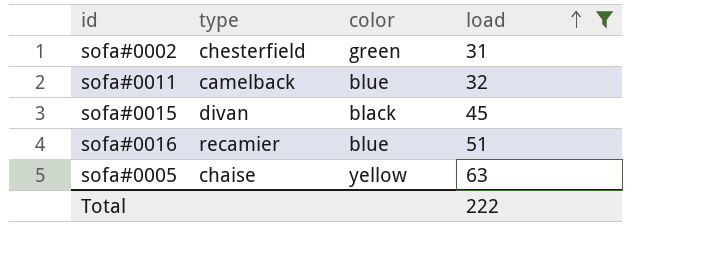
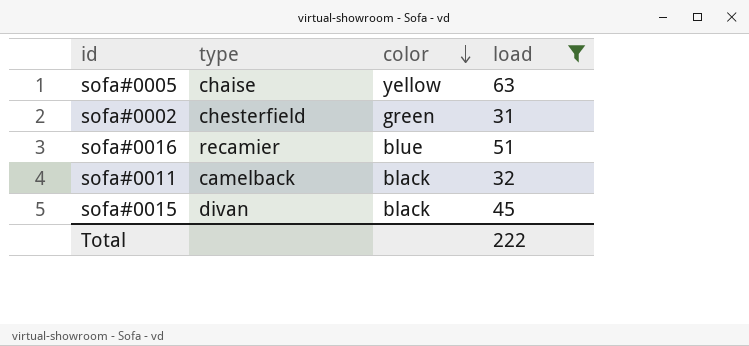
row order: load ascending -> color descending
sofa#0011 | color: blue -> black

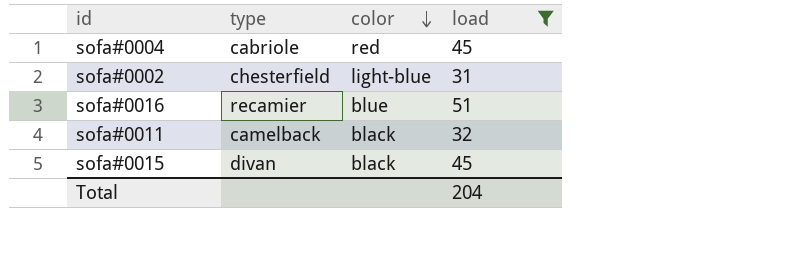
row sofa#0005: chaise | yellow | 63 -> none
row sofa#0004: none -> cabriole | red | 45
sofa#0002 | color: green -> light-blue
Total | load: 222 -> 204

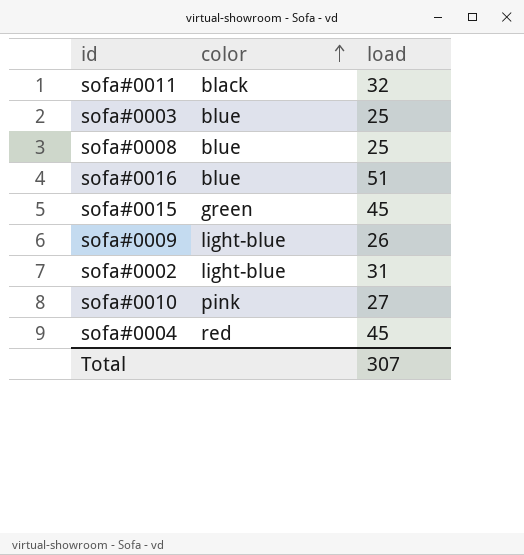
filter: load >= 31 -> none
row order: color descending -> color ascending
column type | position: 2 -> none
sofa#0015 | color: black -> green
Total | load: 204 -> 307

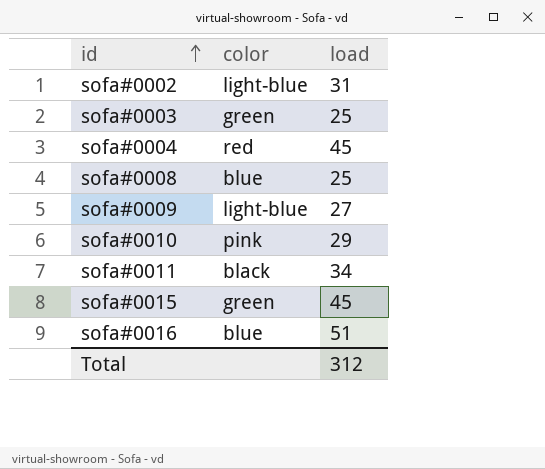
row order: color ascending -> id ascending
sofa#0003 | color: blue -> green
sofa#0009 | load: 26 -> 27
sofa#0010 | load: 27 -> 29
sofa#0011 | load: 32 -> 34
Total | load: 307 -> 312

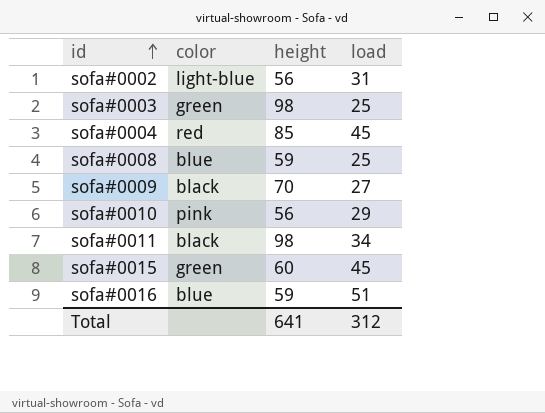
column height | position: none -> 3
sofa#0009 | color: light-blue -> black

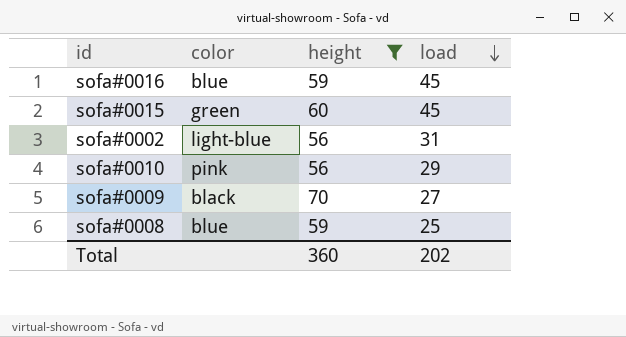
filter: none -> height <= 70
row order: id ascending -> load descending
sofa#0016 | load: 51 -> 45
Total | height: 641 -> 360
Total | load: 312 -> 202

